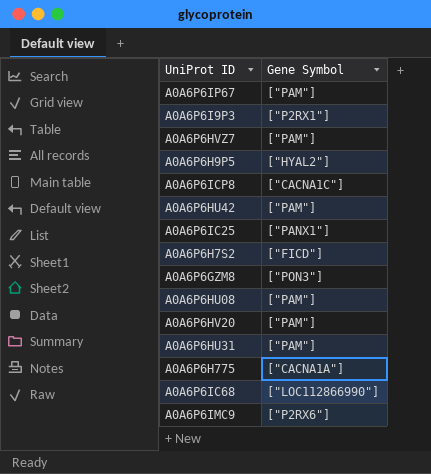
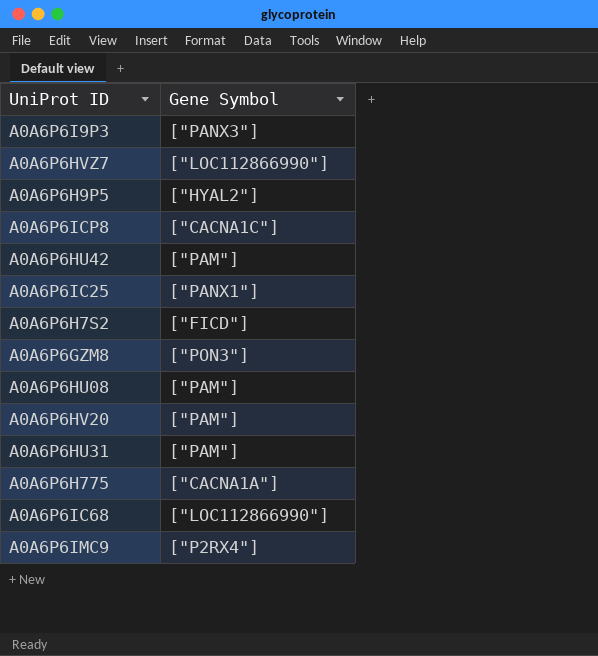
row A0A6P6IP67: ["PAM"] -> none
A0A6P6I9P3 | Gene Symbol: ["P2RX1"] -> ["PANX3"]
A0A6P6HVZ7 | Gene Symbol: ["PAM"] -> ["LOC112866990"]
A0A6P6IMC9 | Gene Symbol: ["P2RX6"] -> ["P2RX4"]

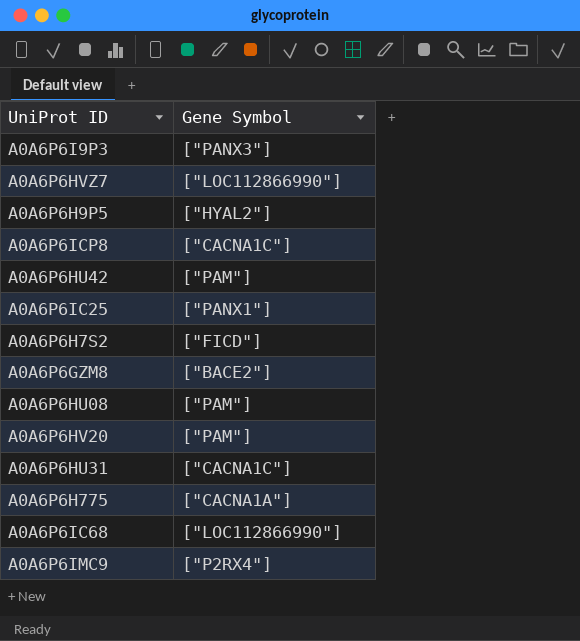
A0A6P6GZM8 | Gene Symbol: ["PON3"] -> ["BACE2"]
A0A6P6HU31 | Gene Symbol: ["PAM"] -> ["CACNA1C"]

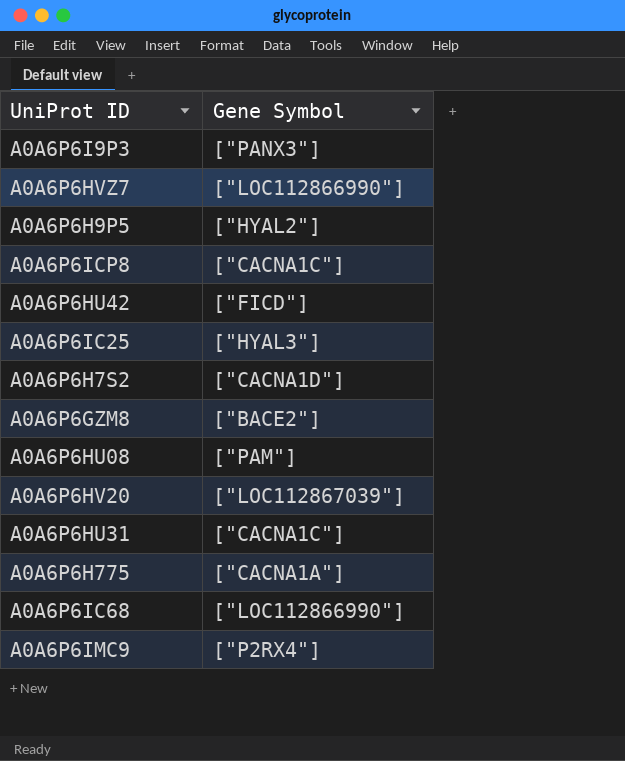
A0A6P6HU42 | Gene Symbol: ["PAM"] -> ["FICD"]
A0A6P6IC25 | Gene Symbol: ["PANX1"] -> ["HYAL3"]
A0A6P6H7S2 | Gene Symbol: ["FICD"] -> ["CACNA1D"]
A0A6P6HV20 | Gene Symbol: ["PAM"] -> ["LOC112867039"]

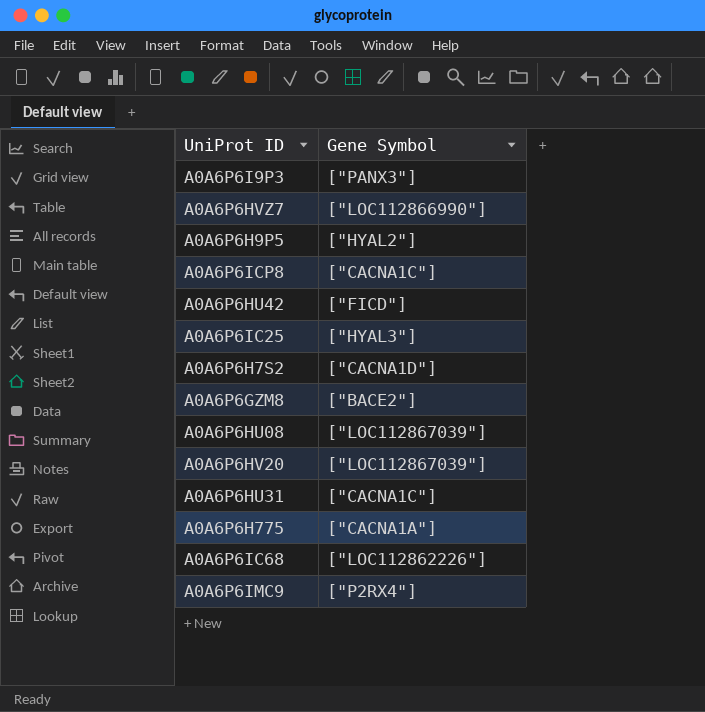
A0A6P6HU08 | Gene Symbol: ["PAM"] -> ["LOC112867039"]
A0A6P6IC68 | Gene Symbol: ["LOC112866990"] -> ["LOC112862226"]

